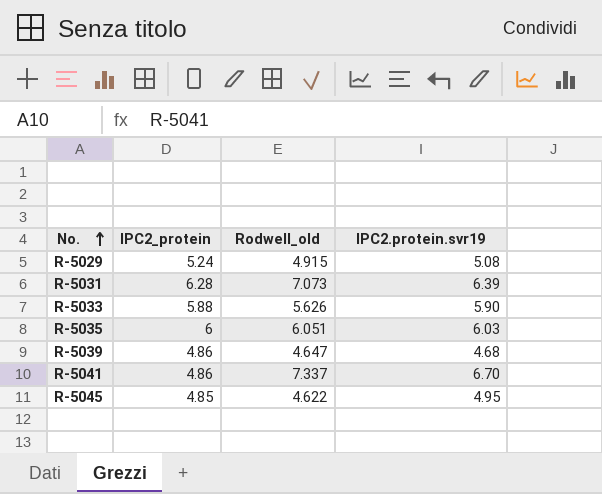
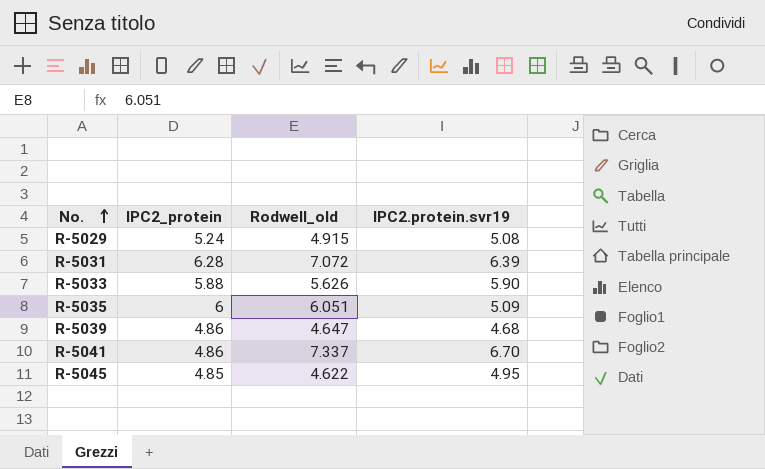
R-5031 | Rodwell_old: 7.073 -> 7.072
R-5035 | IPC2.protein.svr19: 6.03 -> 5.09

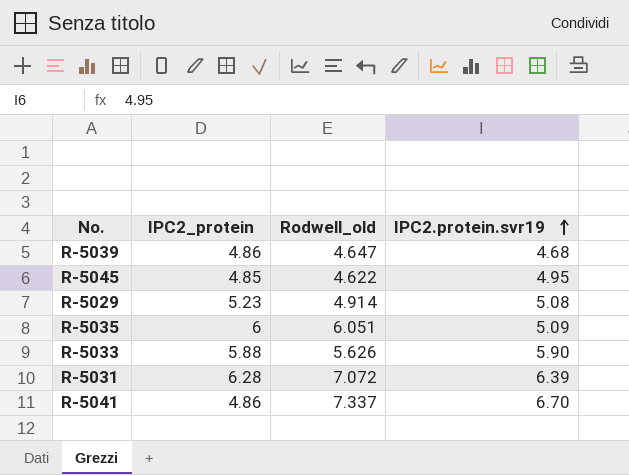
row order: No. ascending -> IPC2.protein.svr19 ascending
R-5029 | IPC2_protein: 5.24 -> 5.23
R-5029 | Rodwell_old: 4.915 -> 4.914

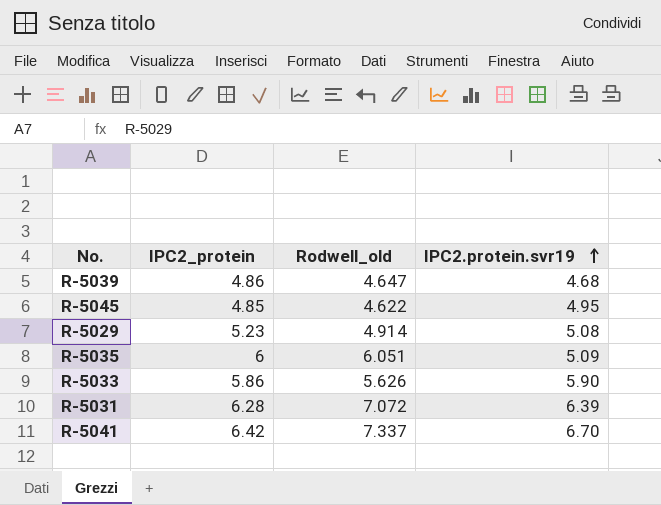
R-5033 | IPC2_protein: 5.88 -> 5.86
R-5041 | IPC2_protein: 4.86 -> 6.42

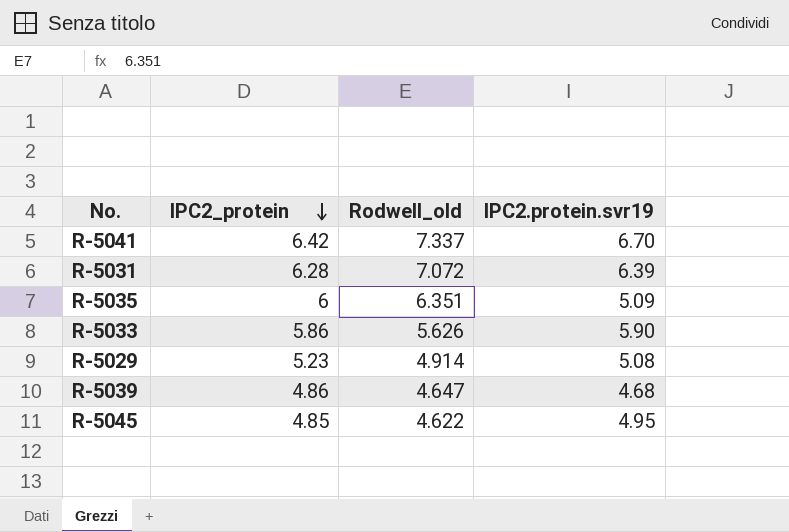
row order: IPC2.protein.svr19 ascending -> IPC2_protein descending
R-5035 | Rodwell_old: 6.051 -> 6.351

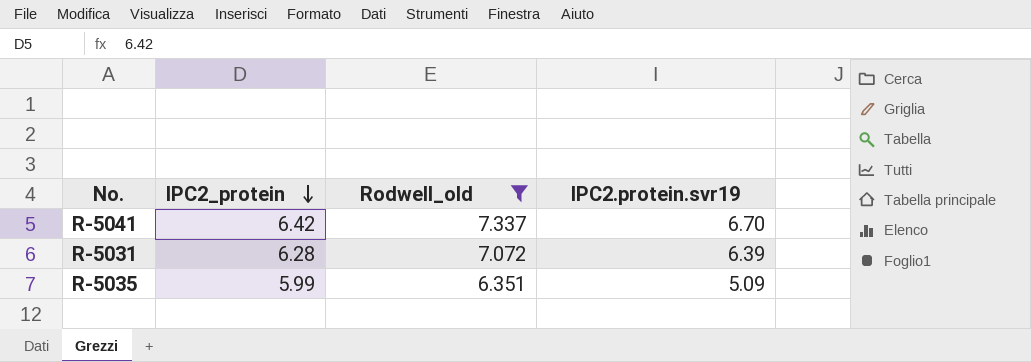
filter: none -> Rodwell_old >= 6.351
R-5035 | IPC2_protein: 6 -> 5.99

